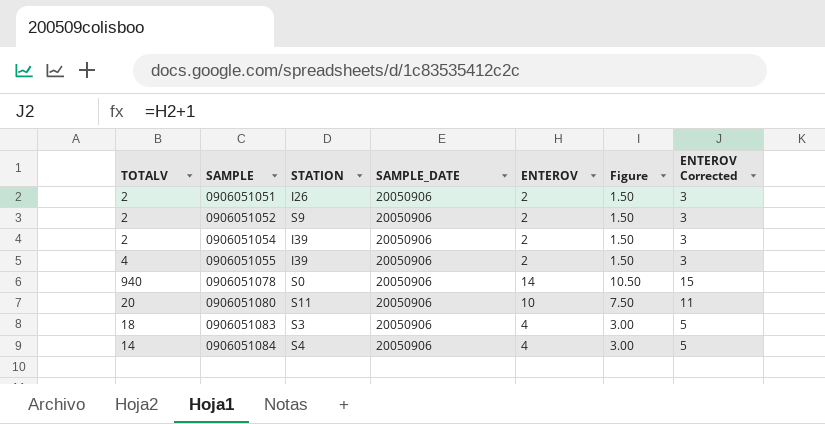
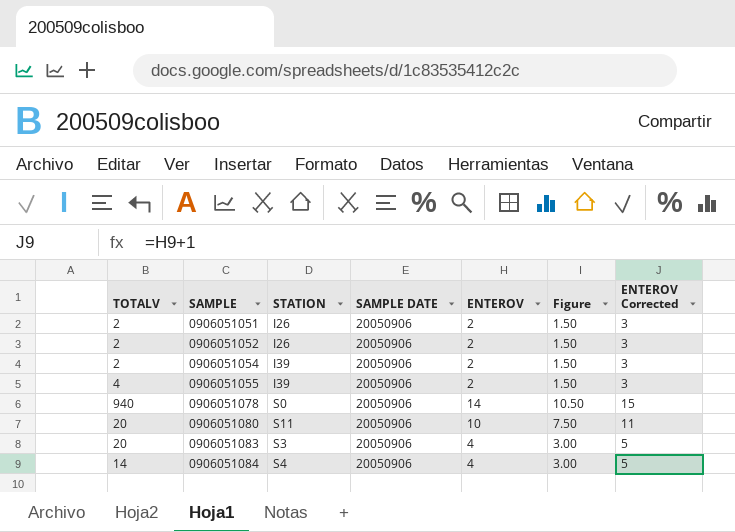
column name: SAMPLE_DATE -> SAMPLE DATE
0906051052 | STATION: S9 -> I26
0906051083 | TOTALV: 18 -> 20

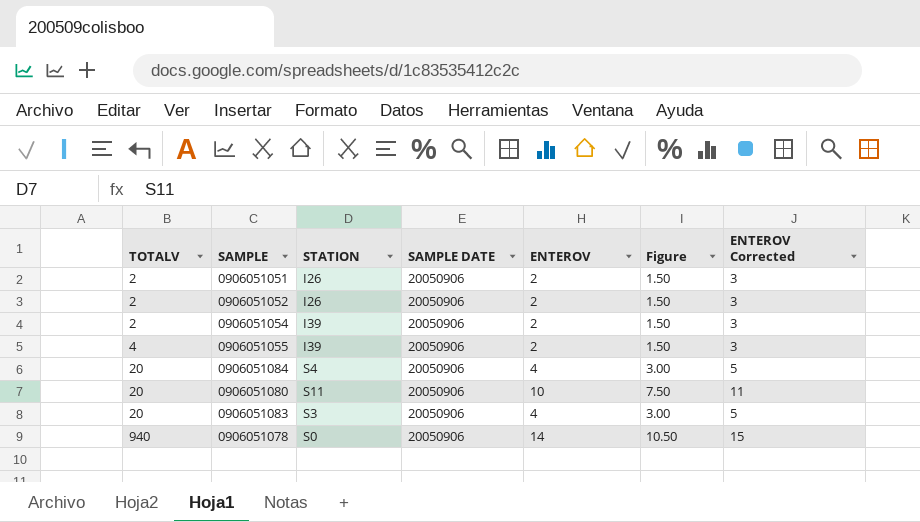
row order: SAMPLE ascending -> TOTALV ascending
0906051084 | TOTALV: 14 -> 20

